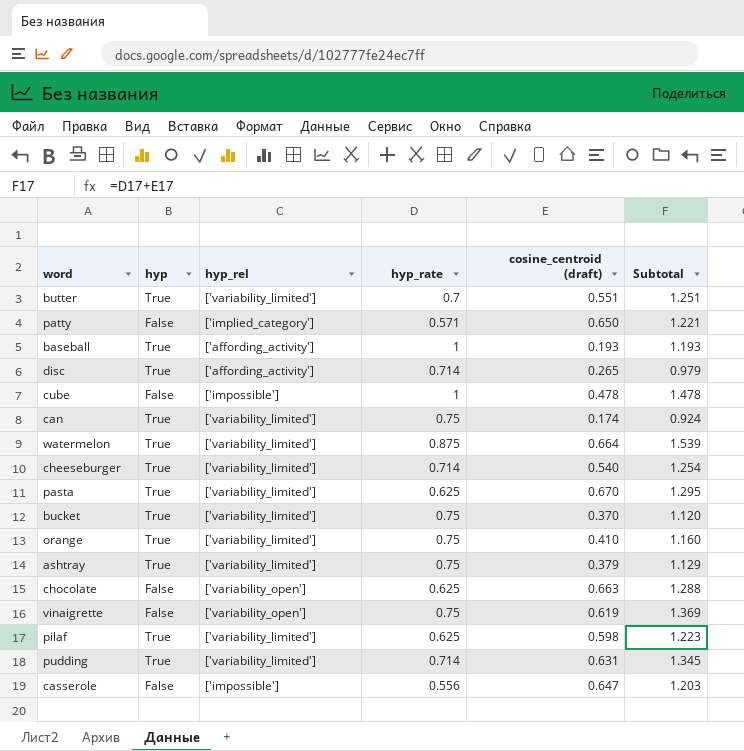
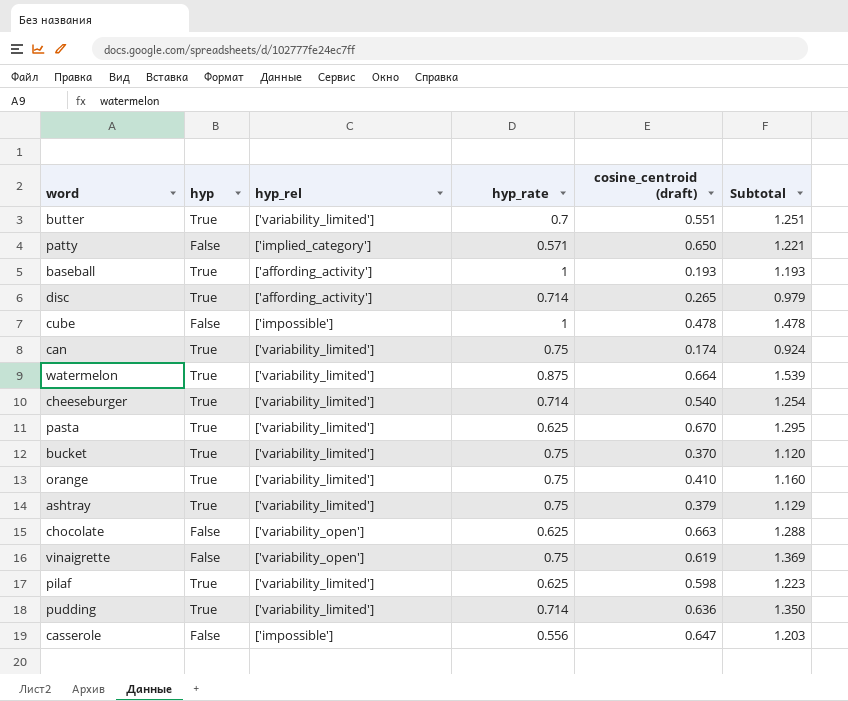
pudding | cosine_centroid (draft): 0.631 -> 0.636
pudding | Subtotal: 1.345 -> 1.350

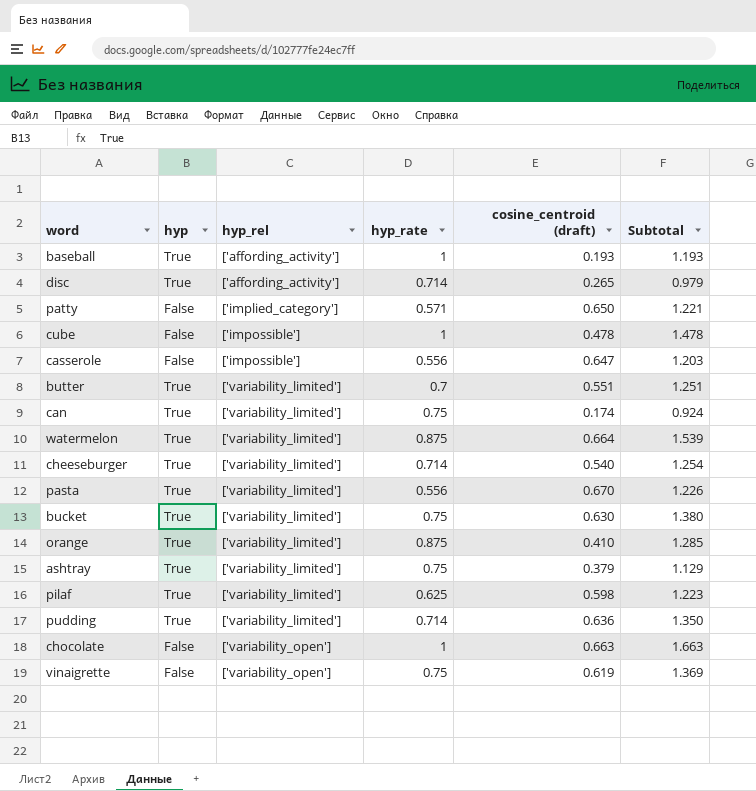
row order: none -> hyp_rel ascending
pasta | hyp_rate: 0.625 -> 0.556
pasta | Subtotal: 1.295 -> 1.226
bucket | cosine_centroid (draft): 0.370 -> 0.630
bucket | Subtotal: 1.120 -> 1.380
orange | hyp_rate: 0.75 -> 0.875
orange | Subtotal: 1.160 -> 1.285
chocolate | hyp_rate: 0.625 -> 1
chocolate | Subtotal: 1.288 -> 1.663

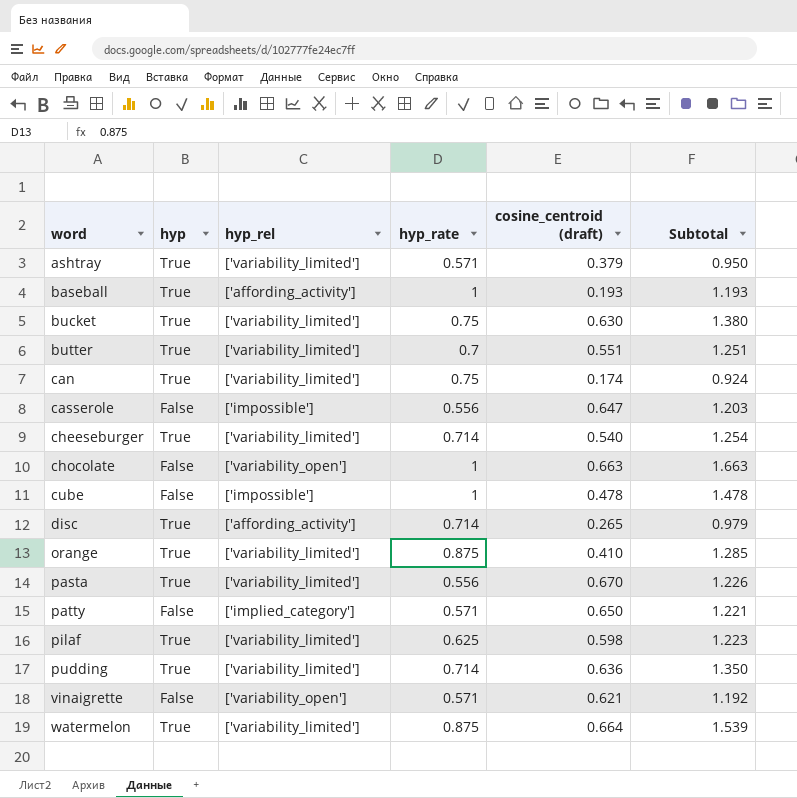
row order: hyp_rel ascending -> word ascending
ashtray | hyp_rate: 0.75 -> 0.571
ashtray | Subtotal: 1.129 -> 0.950
vinaigrette | hyp_rate: 0.75 -> 0.571
vinaigrette | cosine_centroid (draft): 0.619 -> 0.621
vinaigrette | Subtotal: 1.369 -> 1.192

